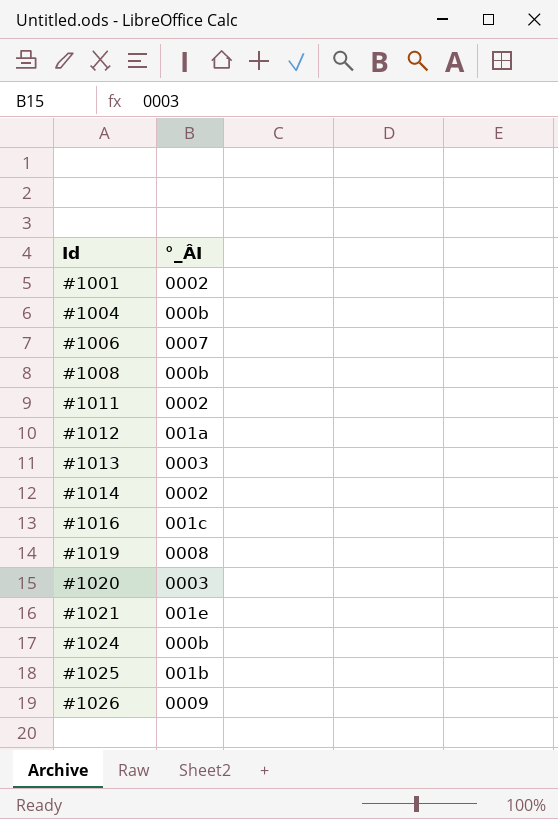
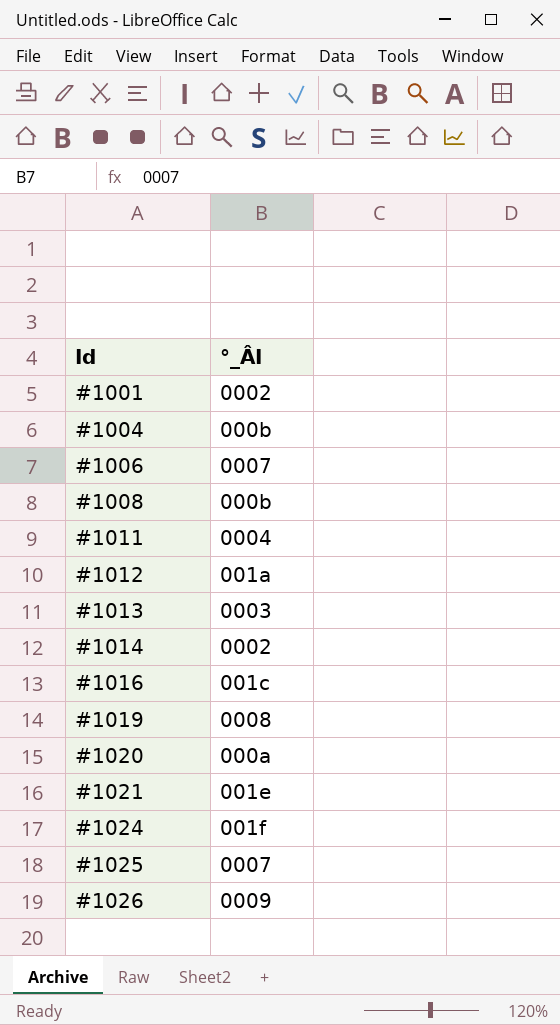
#1011 | °_ÂI: 0002 -> 0004
#1020 | °_ÂI: 0003 -> 000a
#1024 | °_ÂI: 000b -> 001f
#1025 | °_ÂI: 001b -> 0007

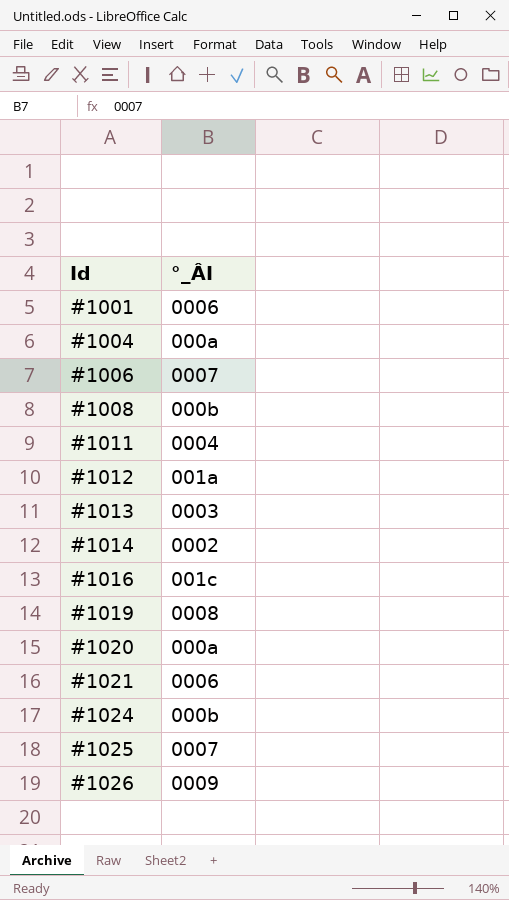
#1001 | °_ÂI: 0002 -> 0006
#1004 | °_ÂI: 000b -> 000a
#1021 | °_ÂI: 001e -> 0006
#1024 | °_ÂI: 001f -> 000b

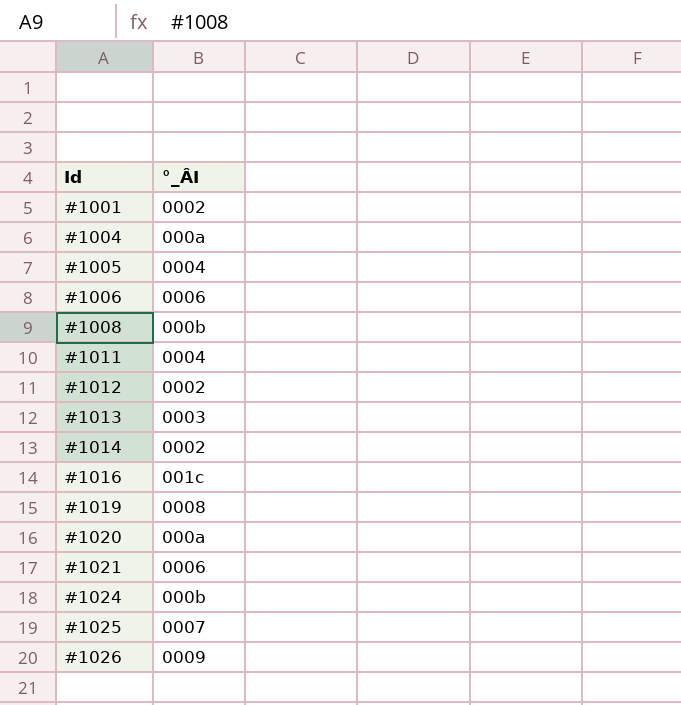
#1001 | °_ÂI: 0006 -> 0002
row #1005: none -> 0004
#1006 | °_ÂI: 0007 -> 0006
#1012 | °_ÂI: 001a -> 0002

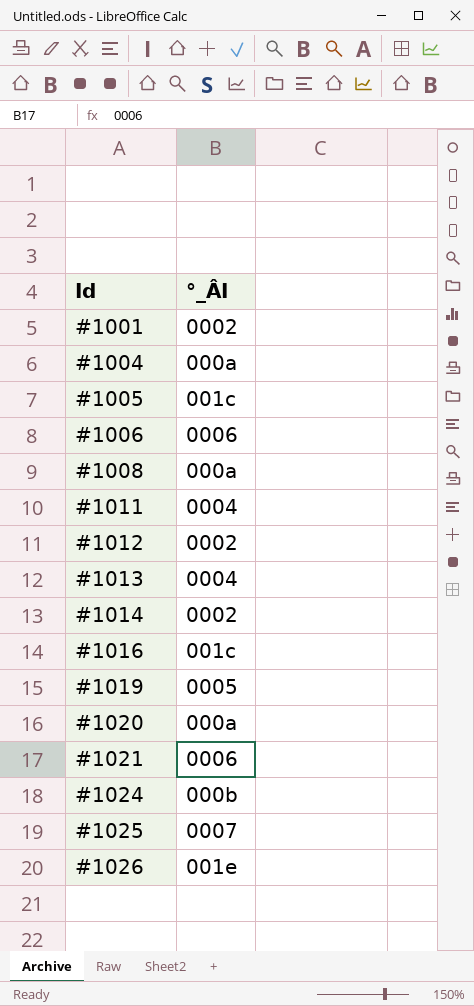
#1005 | °_ÂI: 0004 -> 001c
#1008 | °_ÂI: 000b -> 000a
#1013 | °_ÂI: 0003 -> 0004
#1019 | °_ÂI: 0008 -> 0005
#1026 | °_ÂI: 0009 -> 001e

